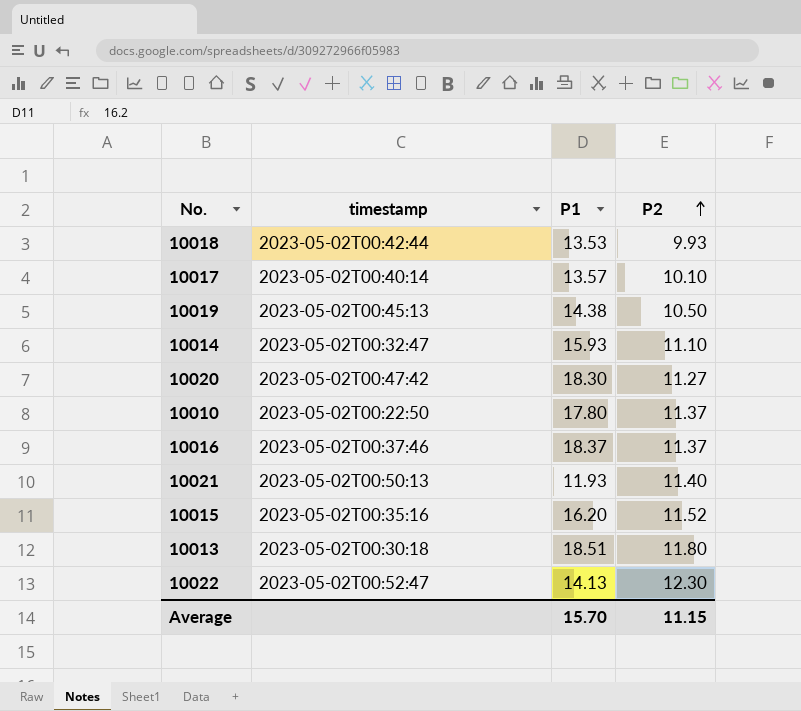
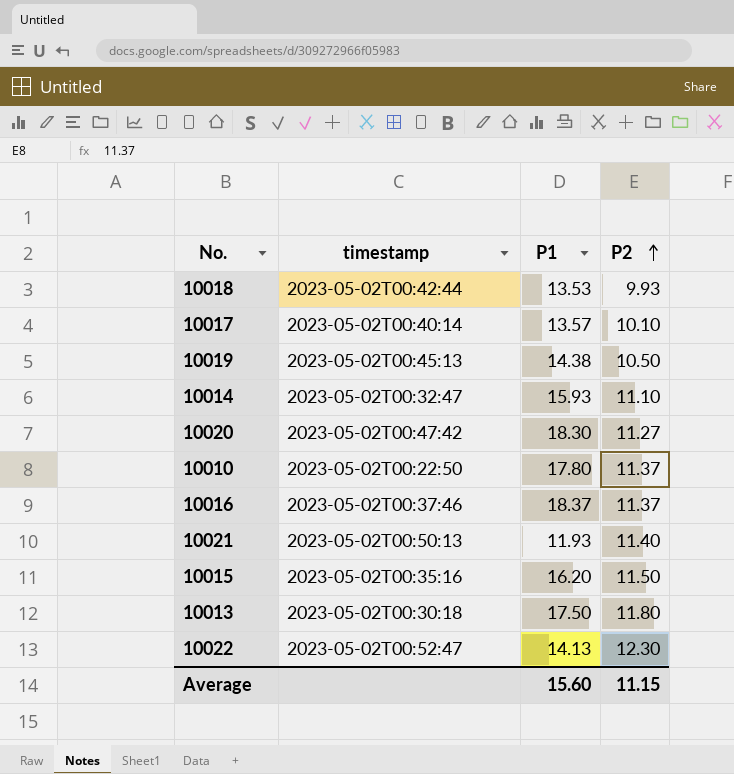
10015 | P2: 11.52 -> 11.50
10013 | P1: 18.51 -> 17.50
Average | P1: 15.70 -> 15.60

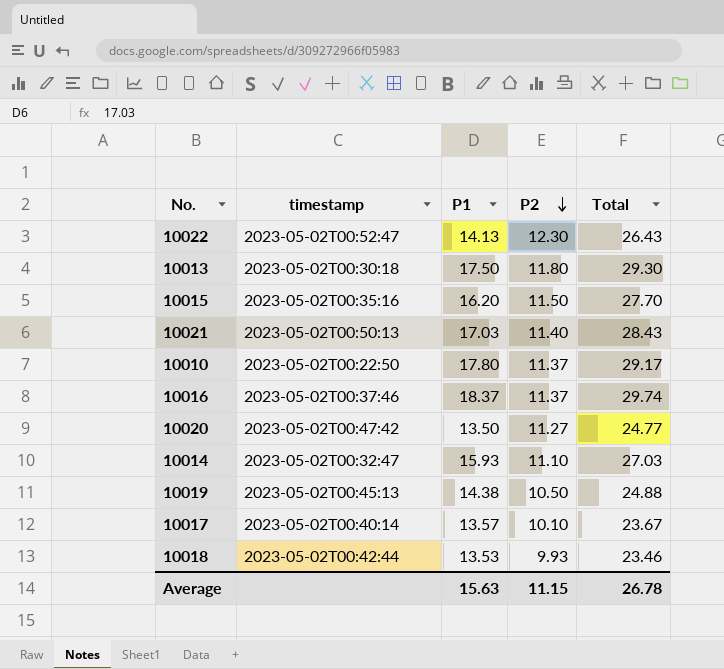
row order: P2 ascending -> P2 descending
column Total | formula: none -> [P1] + [P2]
10021 | P1: 11.93 -> 17.03
10020 | P1: 18.30 -> 13.50
Average | P1: 15.60 -> 15.63

